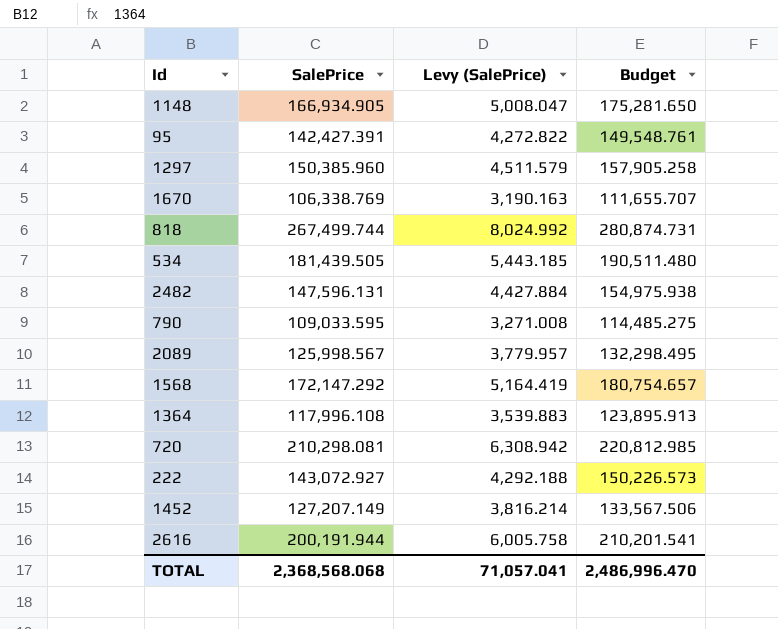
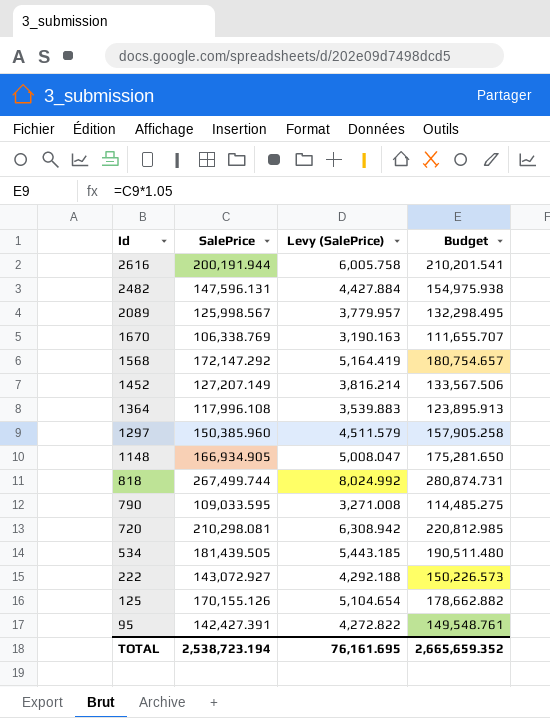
row order: none -> Id descending
row 125: none -> 170,155.126 | 5,104.654 | 178,662.882
TOTAL | SalePrice: 2,368,568.068 -> 2,538,723.194
TOTAL | Levy (SalePrice): 71,057.041 -> 76,161.695
TOTAL | Budget: 2,486,996.470 -> 2,665,659.352

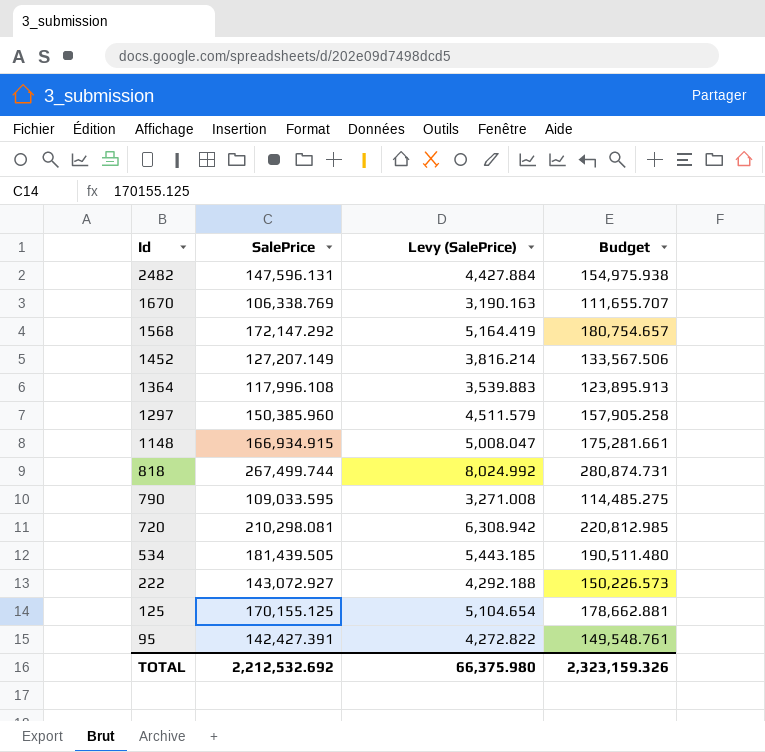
row 2616: 200,191.944 | 6,005.758 | 210,201.541 -> none
row 2089: 125,998.567 | 3,779.957 | 132,298.495 -> none
1148 | SalePrice: 166,934.905 -> 166,934.915
1148 | Budget: 175,281.650 -> 175,281.661
125 | SalePrice: 170,155.126 -> 170,155.125
125 | Budget: 178,662.882 -> 178,662.881
TOTAL | SalePrice: 2,538,723.194 -> 2,212,532.692
TOTAL | Levy (SalePrice): 76,161.695 -> 66,375.980
TOTAL | Budget: 2,665,659.352 -> 2,323,159.326

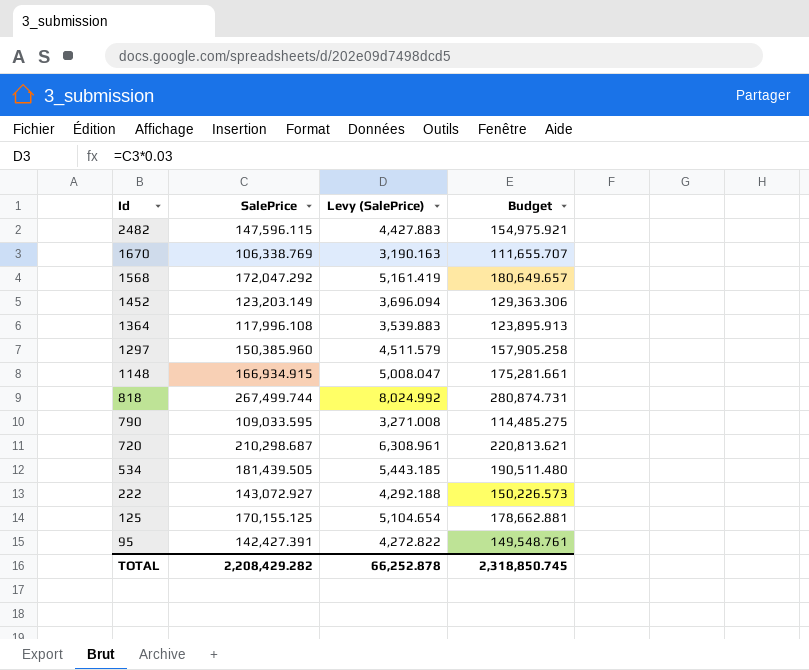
2482 | SalePrice: 147,596.131 -> 147,596.115
2482 | Levy (SalePrice): 4,427.884 -> 4,427.883
2482 | Budget: 154,975.938 -> 154,975.921
1568 | SalePrice: 172,147.292 -> 172,047.292
1568 | Levy (SalePrice): 5,164.419 -> 5,161.419
1568 | Budget: 180,754.657 -> 180,649.657
1452 | SalePrice: 127,207.149 -> 123,203.149
1452 | Levy (SalePrice): 3,816.214 -> 3,696.094
1452 | Budget: 133,567.506 -> 129,363.306
720 | SalePrice: 210,298.081 -> 210,298.687
720 | Levy (SalePrice): 6,308.942 -> 6,308.961
720 | Budget: 220,812.985 -> 220,813.621
TOTAL | SalePrice: 2,212,532.692 -> 2,208,429.282
TOTAL | Levy (SalePrice): 66,375.980 -> 66,252.878
TOTAL | Budget: 2,323,159.326 -> 2,318,850.745

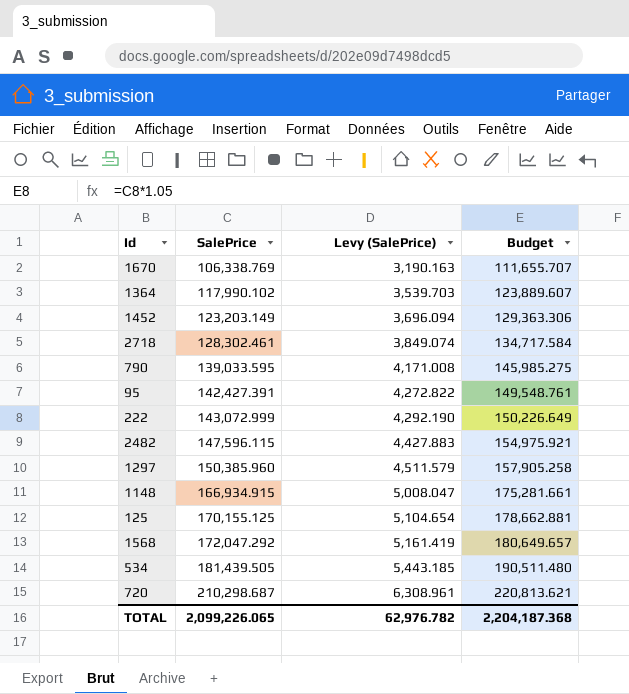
row order: Id descending -> SalePrice ascending
row 818: 267,499.744 | 8,024.992 | 280,874.731 -> none
1364 | SalePrice: 117,996.108 -> 117,990.102
1364 | Levy (SalePrice): 3,539.883 -> 3,539.703
1364 | Budget: 123,895.913 -> 123,889.607
row 2718: none -> 128,302.461 | 3,849.074 | 134,717.584
790 | SalePrice: 109,033.595 -> 139,033.595
790 | Levy (SalePrice): 3,271.008 -> 4,171.008
790 | Budget: 114,485.275 -> 145,985.275
222 | SalePrice: 143,072.927 -> 143,072.999
222 | Levy (SalePrice): 4,292.188 -> 4,292.190
222 | Budget: 150,226.573 -> 150,226.649
TOTAL | SalePrice: 2,208,429.282 -> 2,099,226.065
TOTAL | Levy (SalePrice): 66,252.878 -> 62,976.782
TOTAL | Budget: 2,318,850.745 -> 2,204,187.368

